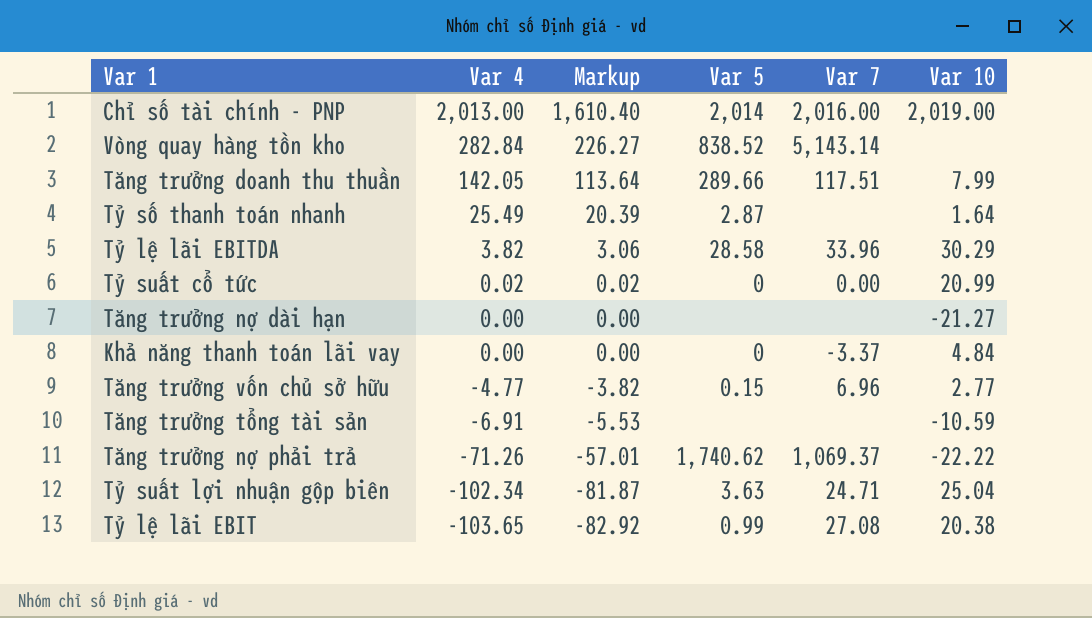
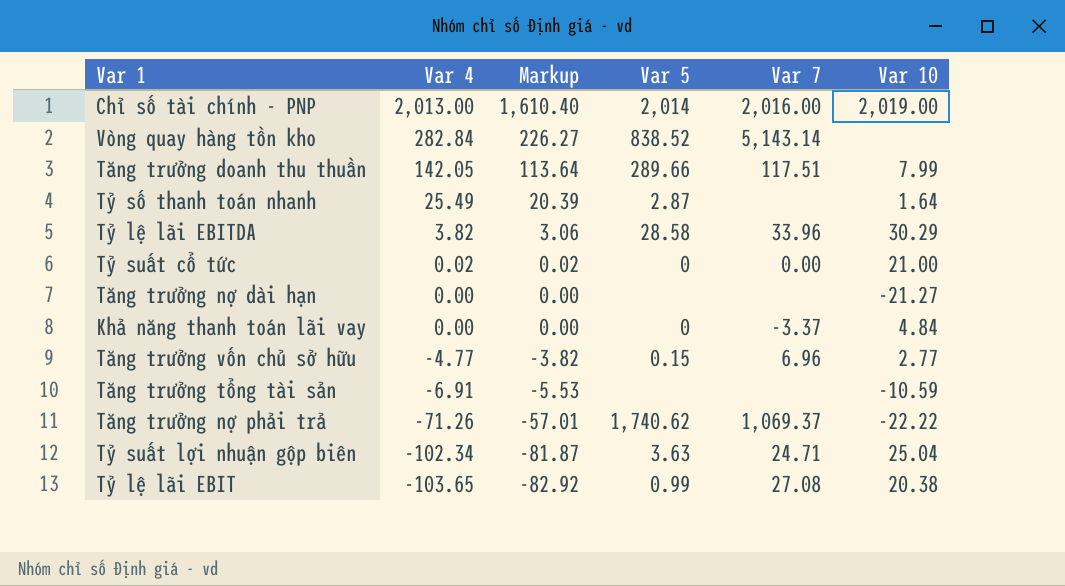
Tỷ suất cổ tức | Var 10: 20.99 -> 21.00

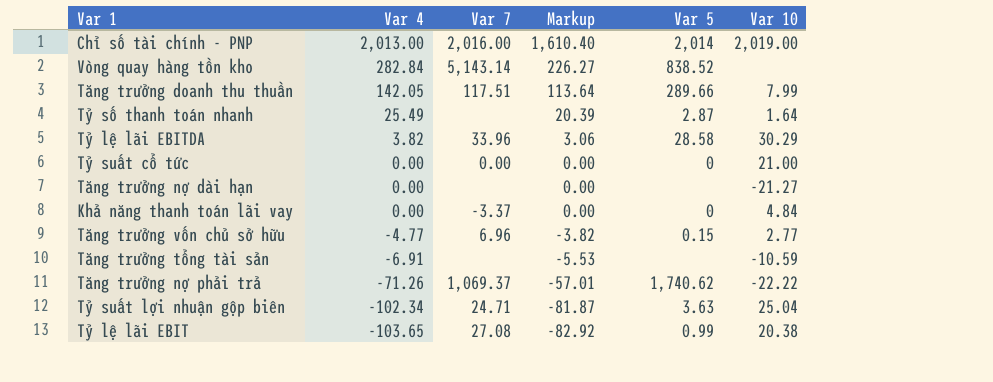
column Var 7 | position: 5 -> 3
Tỷ suất cổ tức | Var 4: 0.02 -> 0.00
Tỷ suất cổ tức | Markup: 0.02 -> 0.00

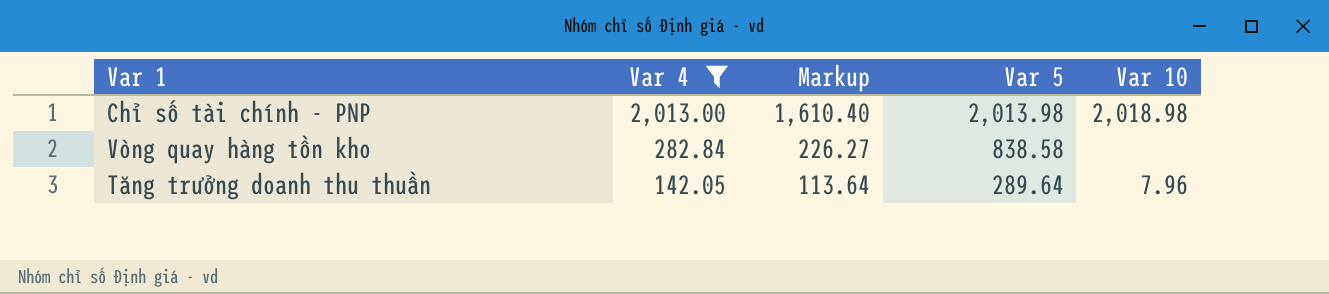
filter: none -> Var 4 >= 142.05
column Var 7 | position: 3 -> none
Chỉ số tài chính - PNP | Var 5: 2,014 -> 2,013.98
Chỉ số tài chính - PNP | Var 10: 2,019.00 -> 2,018.98
Vòng quay hàng tồn kho | Var 5: 838.52 -> 838.58
Tăng trưởng doanh thu thuần | Var 5: 289.66 -> 289.64
Tăng trưởng doanh thu thuần | Var 10: 7.99 -> 7.96

